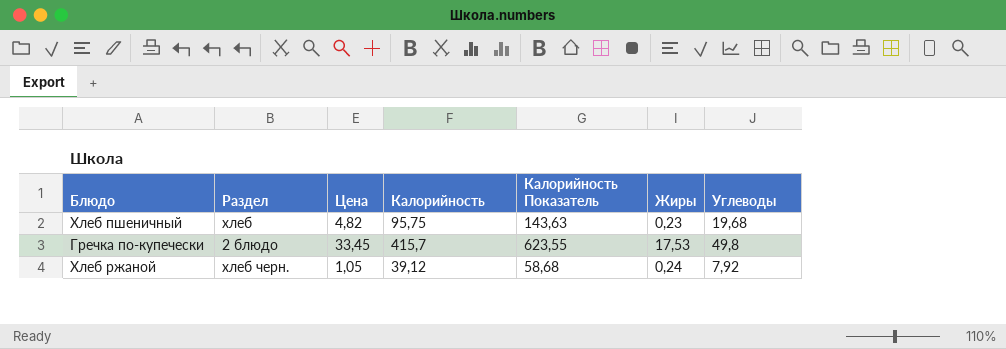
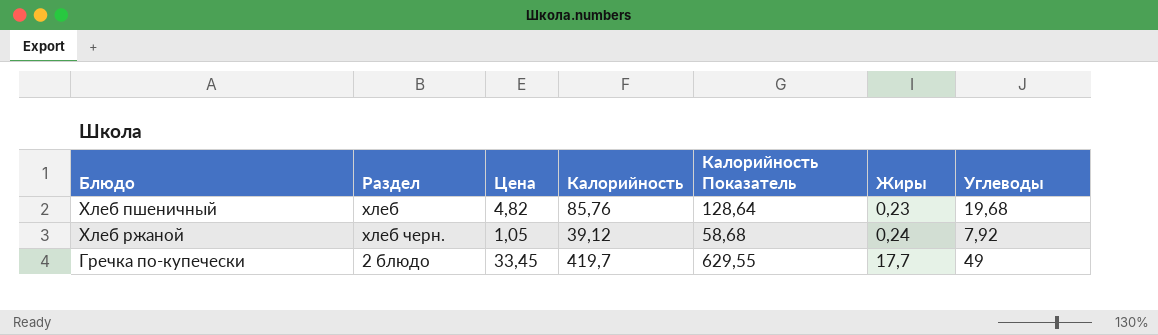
row order: none -> Жиры ascending
Хлеб пшеничный | Калорийность: 95,75 -> 85,76
Хлеб пшеничный | Калорийность Показатель: 143,63 -> 128,64
Гречка по-купечески | Калорийность: 415,7 -> 419,7
Гречка по-купечески | Калорийность Показатель: 623,55 -> 629,55
Гречка по-купечески | Жиры: 17,53 -> 17,7
Гречка по-купечески | Углеводы: 49,8 -> 49

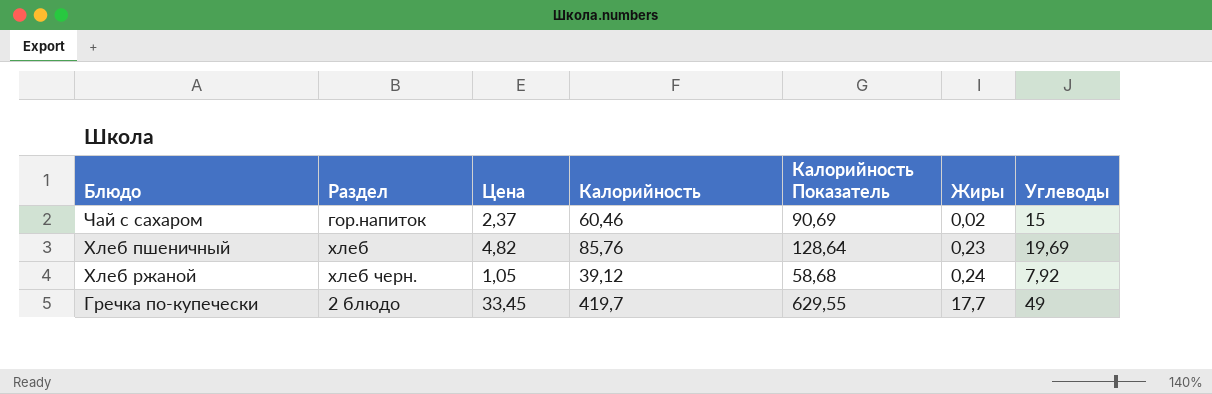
row Чай с сахаром: none -> гор.напиток | 2,37 | 60,46 | 90,69 | 0,02 | 15
Хлеб пшеничный | Углеводы: 19,68 -> 19,69

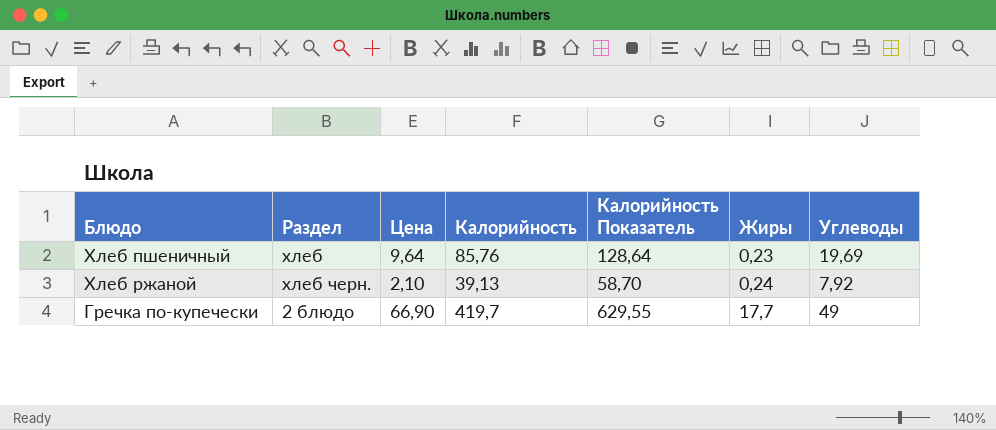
row Чай с сахаром: гор.напиток | 2,37 | 60,46 | 90,69 | 0,02 | 15 -> none
Хлеб пшеничный | Цена: 4,82 -> 9,64
Хлеб ржаной | Цена: 1,05 -> 2,10
Хлеб ржаной | Калорийность: 39,12 -> 39,13
Хлеб ржаной | Калорийность Показатель: 58,68 -> 58,70
Гречка по-купечески | Цена: 33,45 -> 66,90

